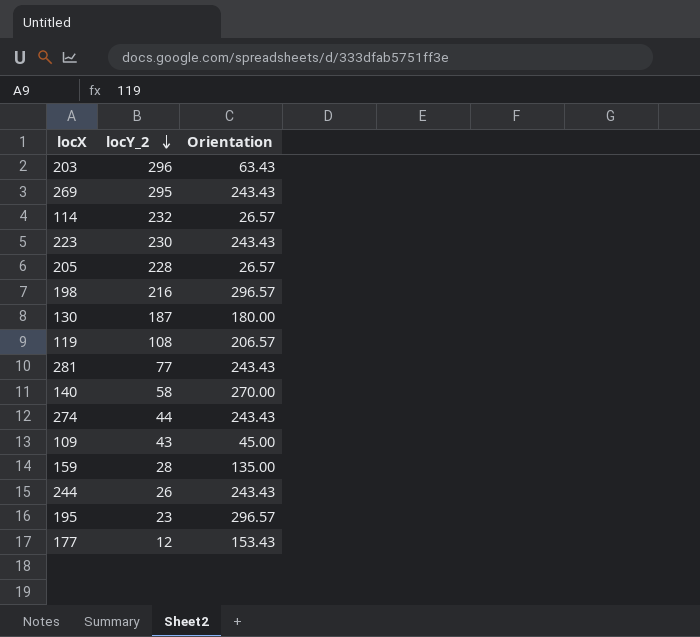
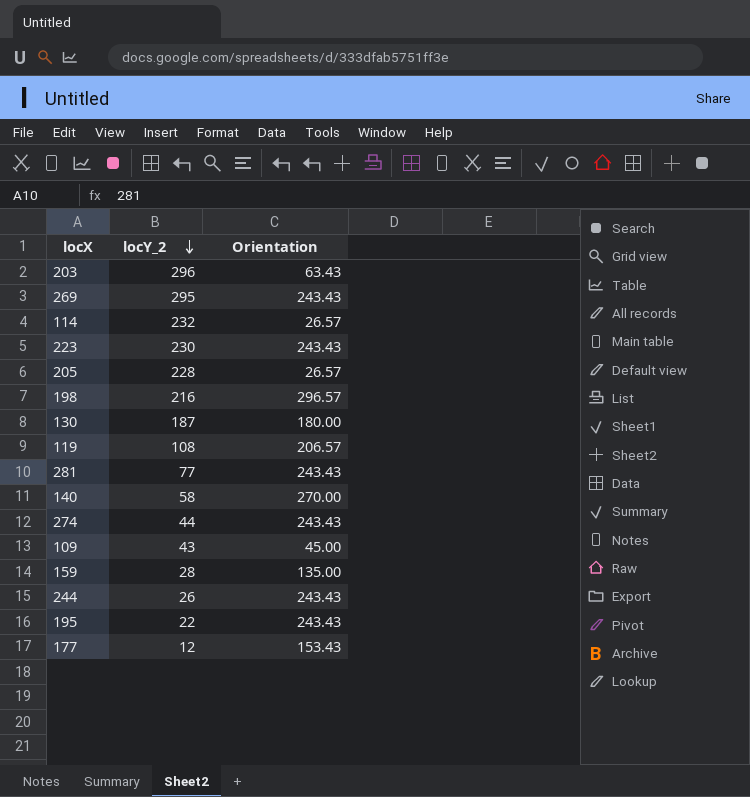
195 | locY_2: 23 -> 22
195 | Orientation: 296.57 -> 243.43

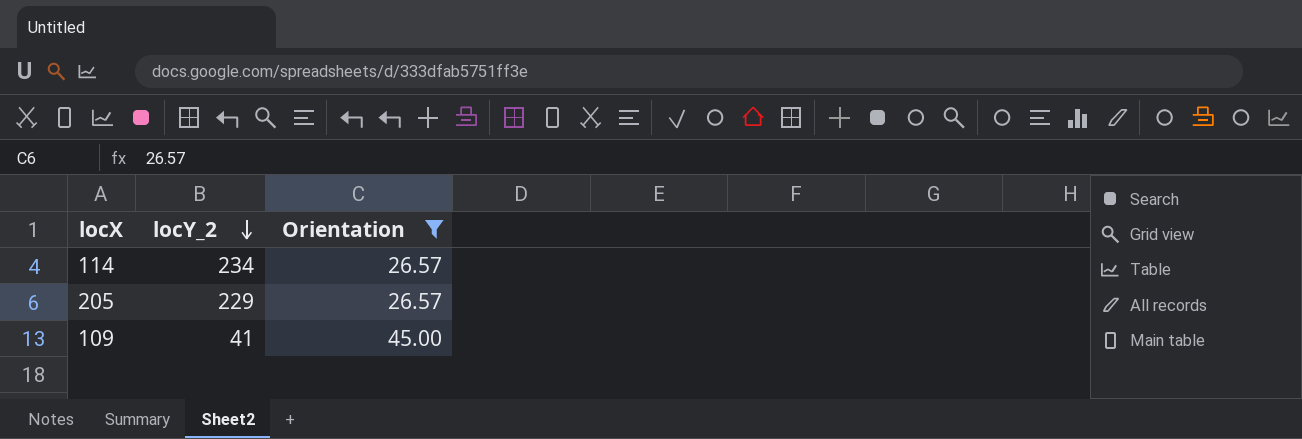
filter: none -> Orientation <= 45.00
114 | locY_2: 232 -> 234
205 | locY_2: 228 -> 229
109 | locY_2: 43 -> 41

